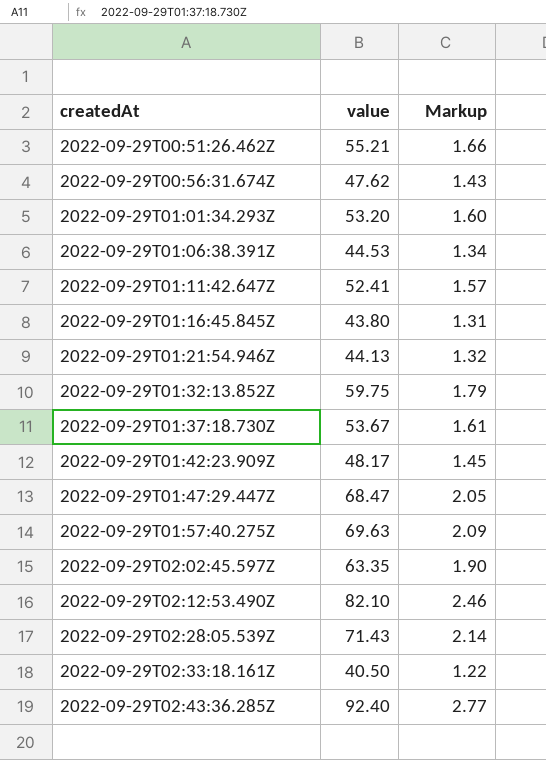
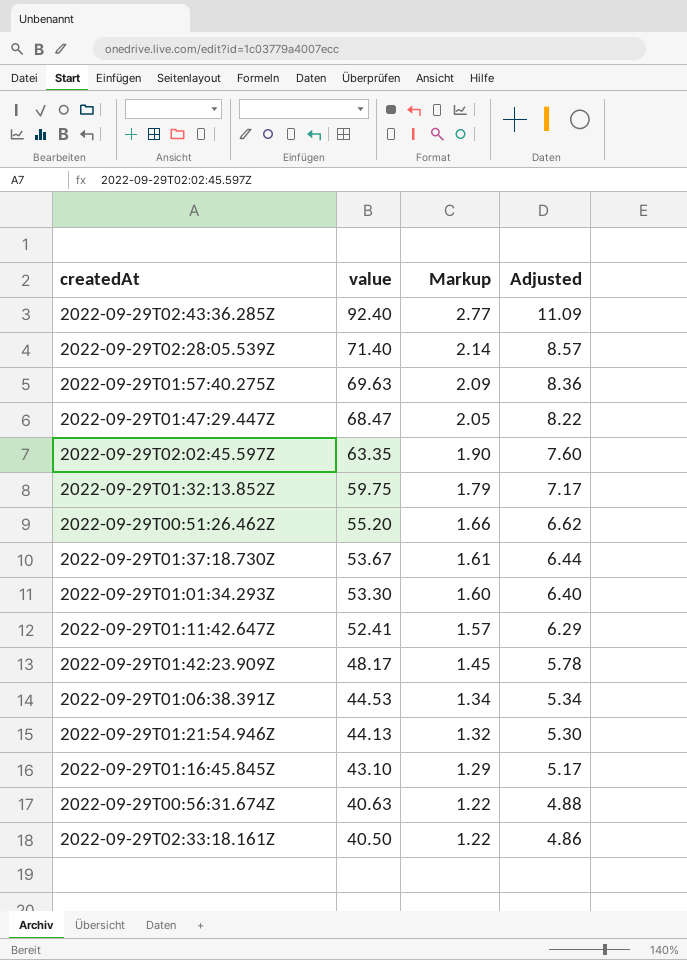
row order: createdAt ascending -> value descending
column Adjusted | formula: none -> [value] * 0.12
row 2022-09-29T02:12:53.490Z: 82.10 | 2.46 -> none
2022-09-29T02:28:05.539Z | value: 71.43 -> 71.40
2022-09-29T00:51:26.462Z | value: 55.21 -> 55.20
2022-09-29T01:01:34.293Z | value: 53.20 -> 53.30
2022-09-29T01:16:45.845Z | value: 43.80 -> 43.10
2022-09-29T01:16:45.845Z | Markup: 1.31 -> 1.29
2022-09-29T00:56:31.674Z | value: 47.62 -> 40.63
2022-09-29T00:56:31.674Z | Markup: 1.43 -> 1.22

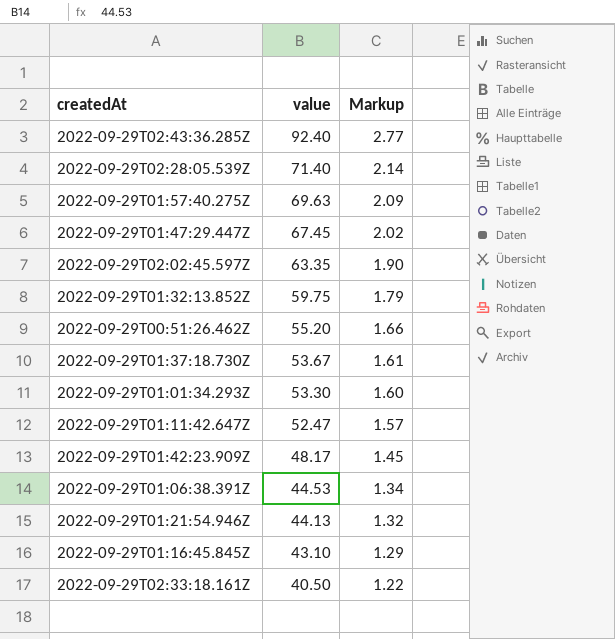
column Adjusted | formula: [value] * 0.12 -> none
row 2022-09-29T00:56:31.674Z: 40.63 | 1.22 | 4.88 -> none
2022-09-29T01:47:29.447Z | value: 68.47 -> 67.45
2022-09-29T01:47:29.447Z | Markup: 2.05 -> 2.02
2022-09-29T01:11:42.647Z | value: 52.41 -> 52.47

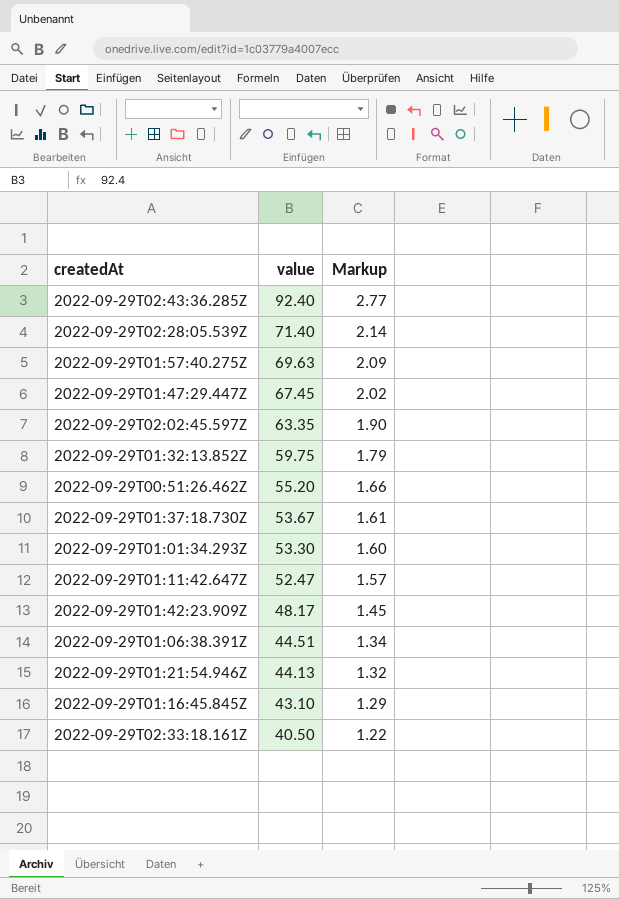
2022-09-29T01:06:38.391Z | value: 44.53 -> 44.51

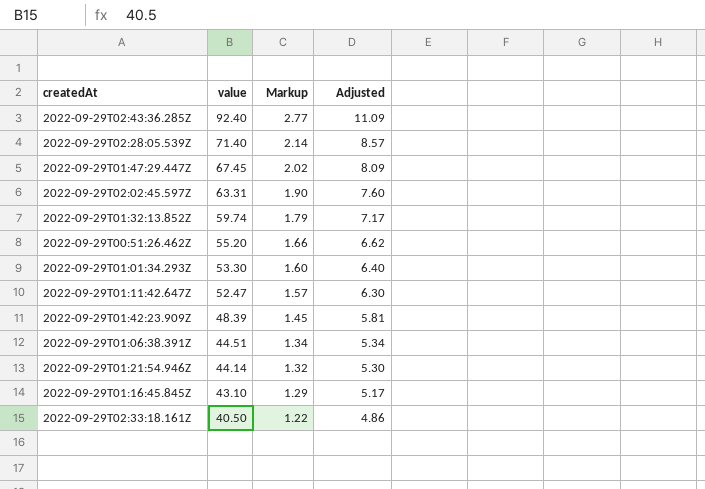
column Adjusted | formula: none -> [value] * 0.12
row 2022-09-29T01:57:40.275Z: 69.63 | 2.09 -> none
row 2022-09-29T01:37:18.730Z: 53.67 | 1.61 -> none
2022-09-29T02:02:45.597Z | value: 63.35 -> 63.31
2022-09-29T01:32:13.852Z | value: 59.75 -> 59.74
2022-09-29T01:42:23.909Z | value: 48.17 -> 48.39
2022-09-29T01:21:54.946Z | value: 44.13 -> 44.14

